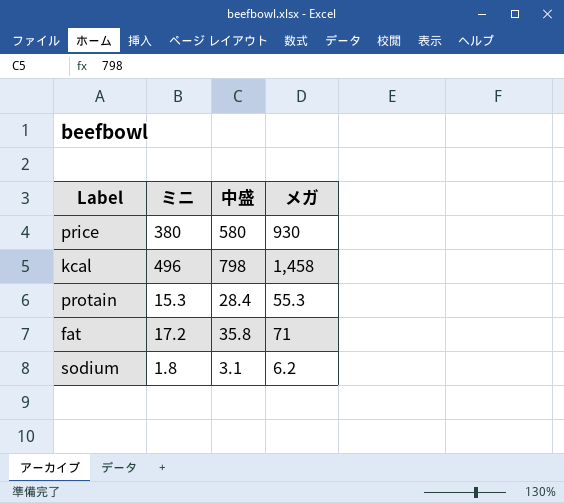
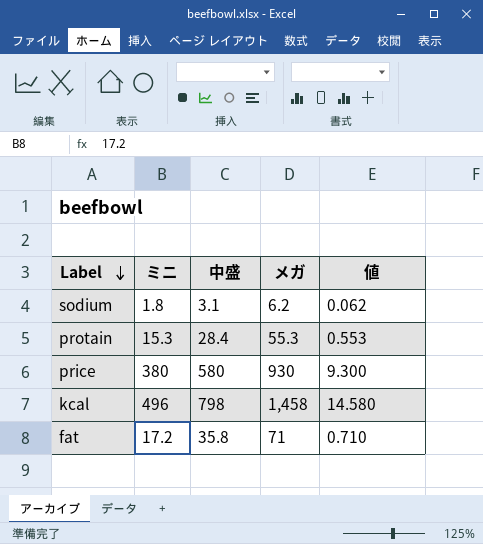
row order: none -> Label descending
column 値 | formula: none -> [メガ] * 0.01

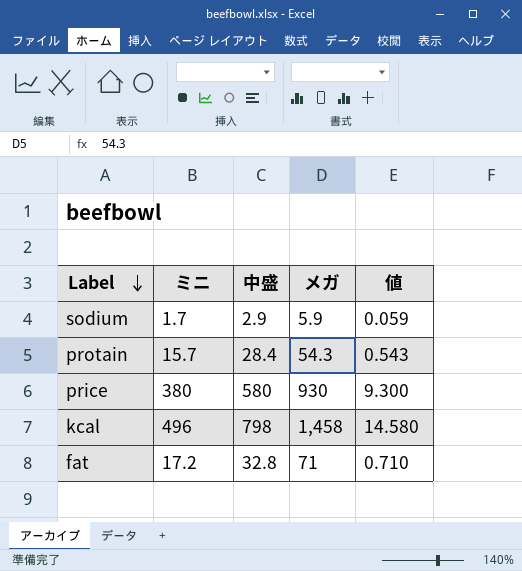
sodium | ミニ: 1.8 -> 1.7
sodium | 中盛: 3.1 -> 2.9
sodium | メガ: 6.2 -> 5.9
sodium | 値: 0.062 -> 0.059
protain | ミニ: 15.3 -> 15.7
protain | メガ: 55.3 -> 54.3
protain | 値: 0.553 -> 0.543
fat | 中盛: 35.8 -> 32.8

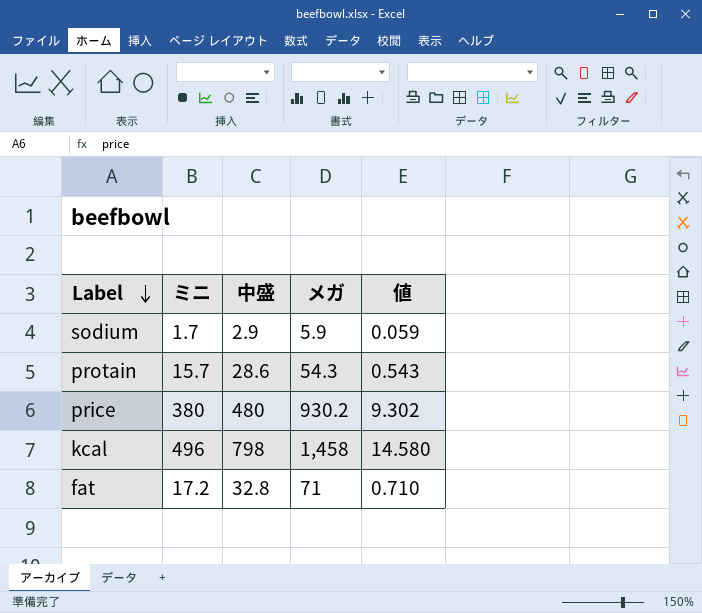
protain | 中盛: 28.4 -> 28.6
price | 中盛: 580 -> 480
price | メガ: 930 -> 930.2
price | 値: 9.300 -> 9.302

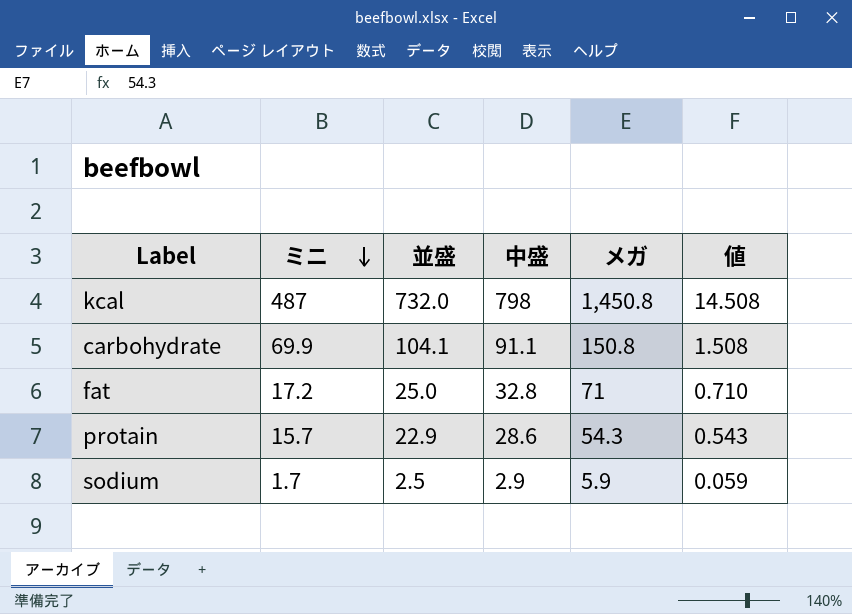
row order: Label descending -> ミニ descending
column 並盛 | position: none -> 3
row price: 380 | 480 | 930.2 | 9.302 -> none
kcal | ミニ: 496 -> 487
kcal | メガ: 1,458 -> 1,450.8
kcal | 値: 14.580 -> 14.508
row carbohydrate: none -> 69.9 | 104.1 | 91.1 | 150.8 | 1.508

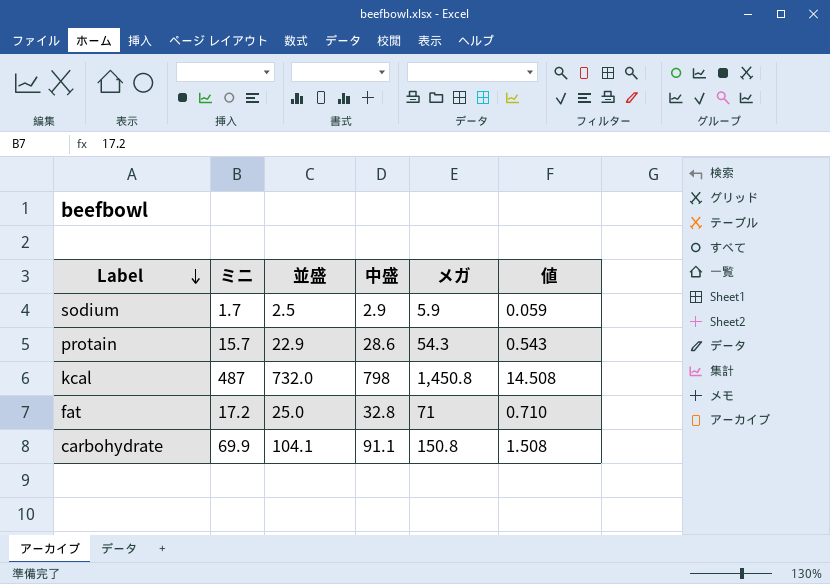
row order: ミニ descending -> Label descending

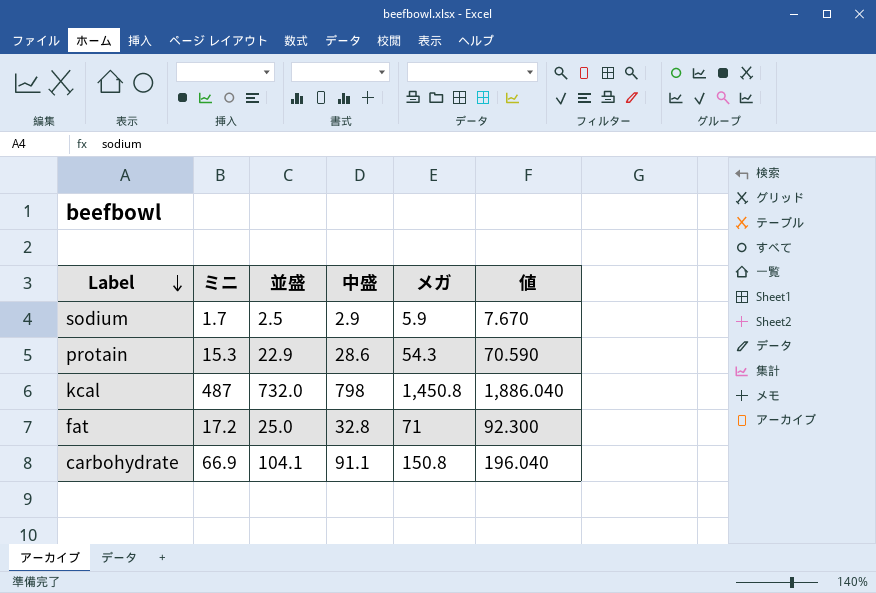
column 値 | formula: [メガ] * 0.01 -> [メガ] * 1.3
protain | ミニ: 15.7 -> 15.3
carbohydrate | ミニ: 69.9 -> 66.9

